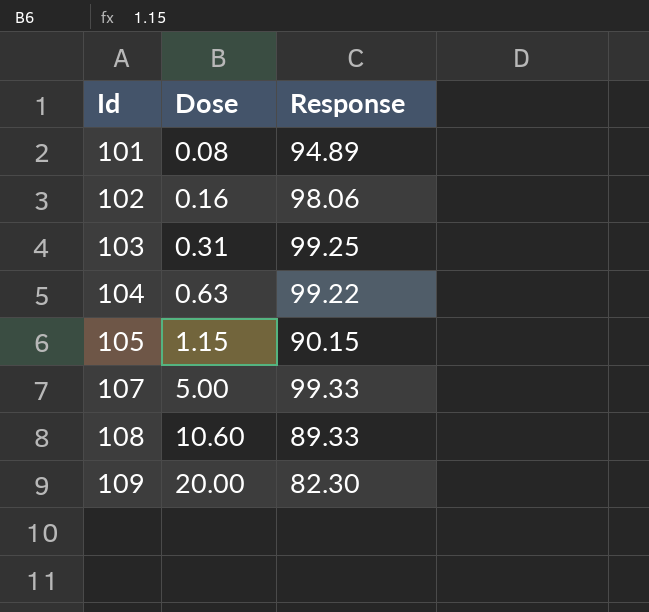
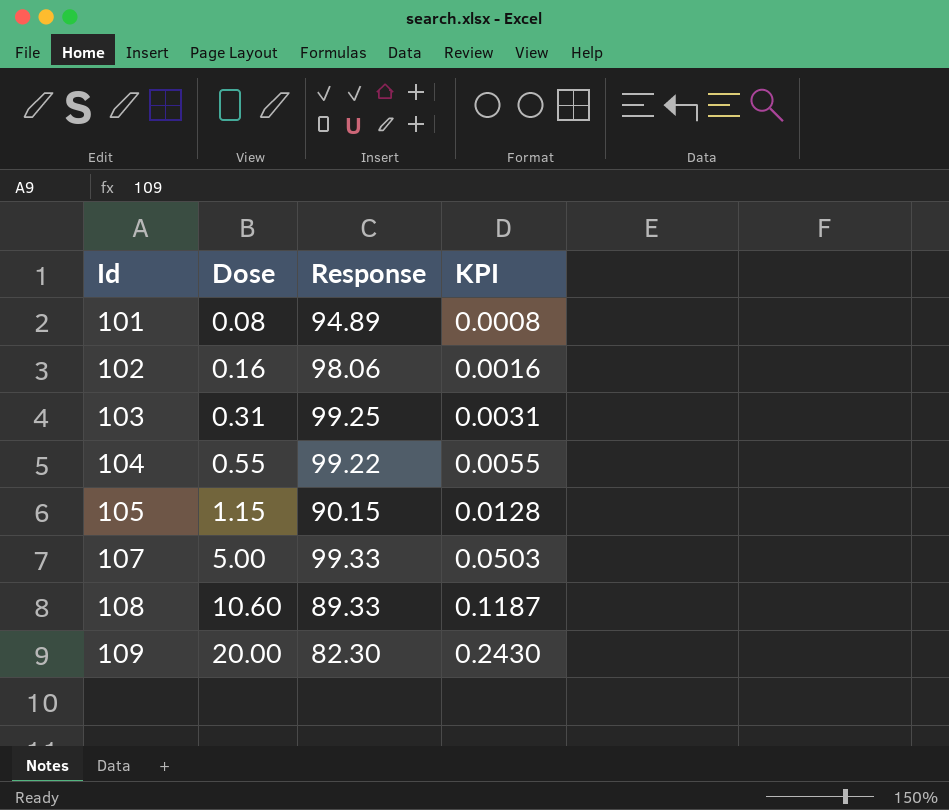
column KPI | formula: none -> [Dose] / [Response]
104 | Dose: 0.63 -> 0.55

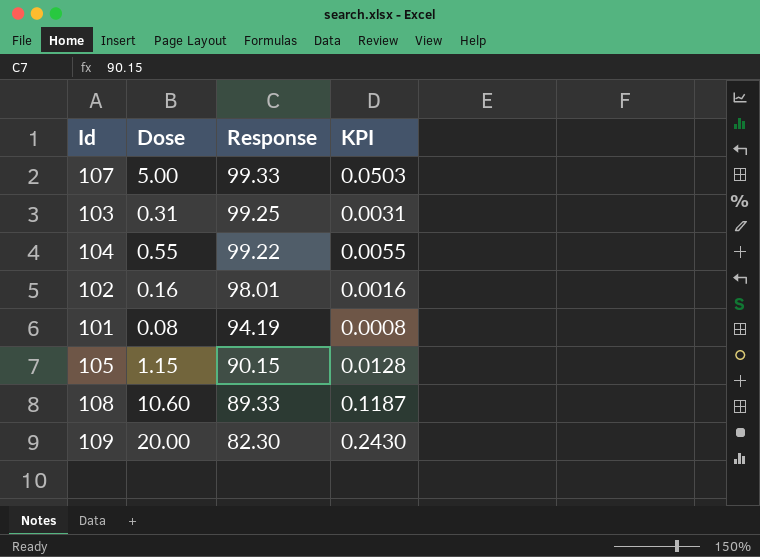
row order: Id ascending -> Response descending
102 | Response: 98.06 -> 98.01
101 | Response: 94.89 -> 94.19

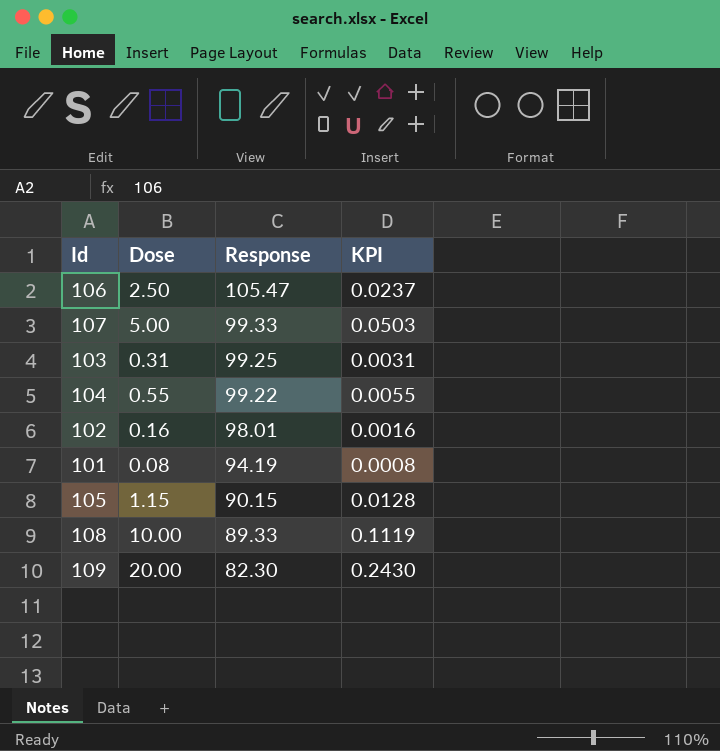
row 106: none -> 2.50 | 105.47 | 0.0237
108 | Dose: 10.60 -> 10.00
108 | KPI: 0.1187 -> 0.1119

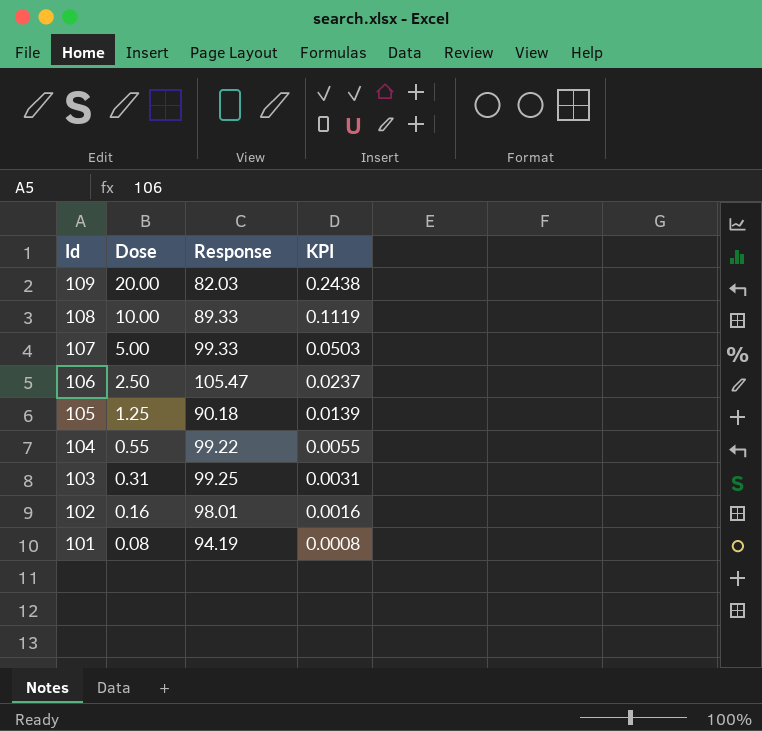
row order: Response descending -> Id descending
109 | Response: 82.30 -> 82.03
109 | KPI: 0.2430 -> 0.2438
105 | Dose: 1.15 -> 1.25
105 | Response: 90.15 -> 90.18
105 | KPI: 0.0128 -> 0.0139

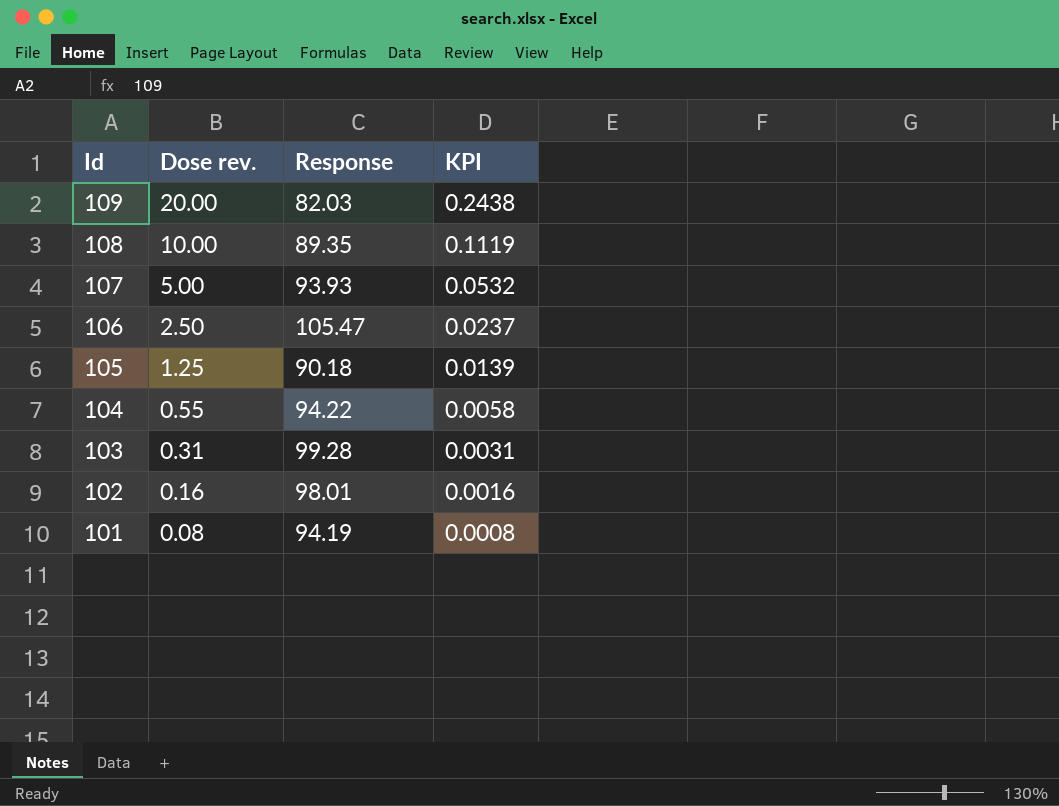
column name: Dose -> Dose rev.
108 | Response: 89.33 -> 89.35
107 | Response: 99.33 -> 93.93
107 | KPI: 0.0503 -> 0.0532
104 | Response: 99.22 -> 94.22
104 | KPI: 0.0055 -> 0.0058
103 | Response: 99.25 -> 99.28

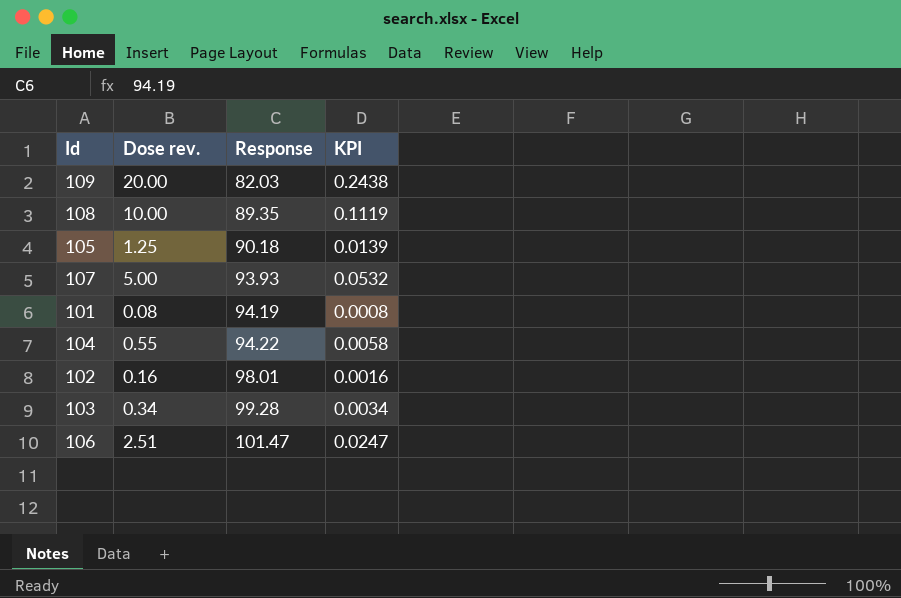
row order: Id descending -> Response ascending
103 | Dose rev.: 0.31 -> 0.34
103 | KPI: 0.0031 -> 0.0034
106 | Dose rev.: 2.50 -> 2.51
106 | Response: 105.47 -> 101.47
106 | KPI: 0.0237 -> 0.0247

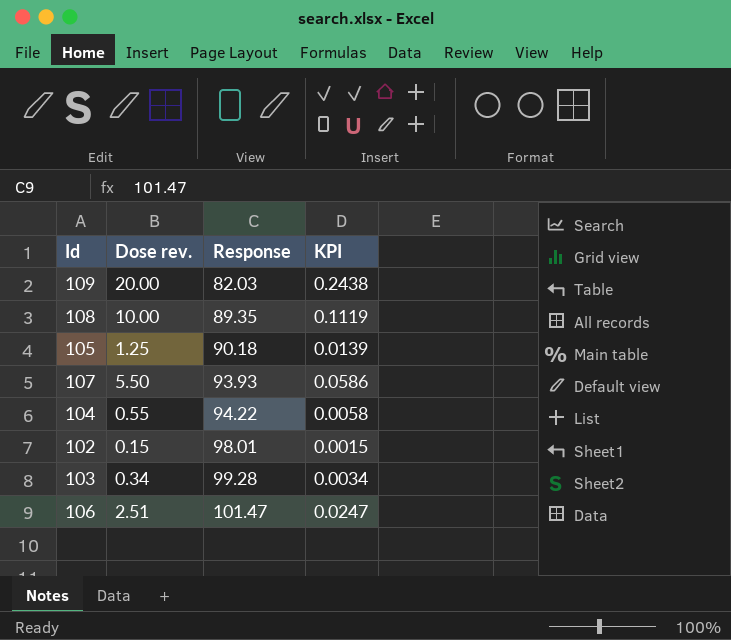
row 101: 0.08 | 94.19 | 0.0008 -> none
107 | Dose rev.: 5.00 -> 5.50
107 | KPI: 0.0532 -> 0.0586
102 | Dose rev.: 0.16 -> 0.15
102 | KPI: 0.0016 -> 0.0015

